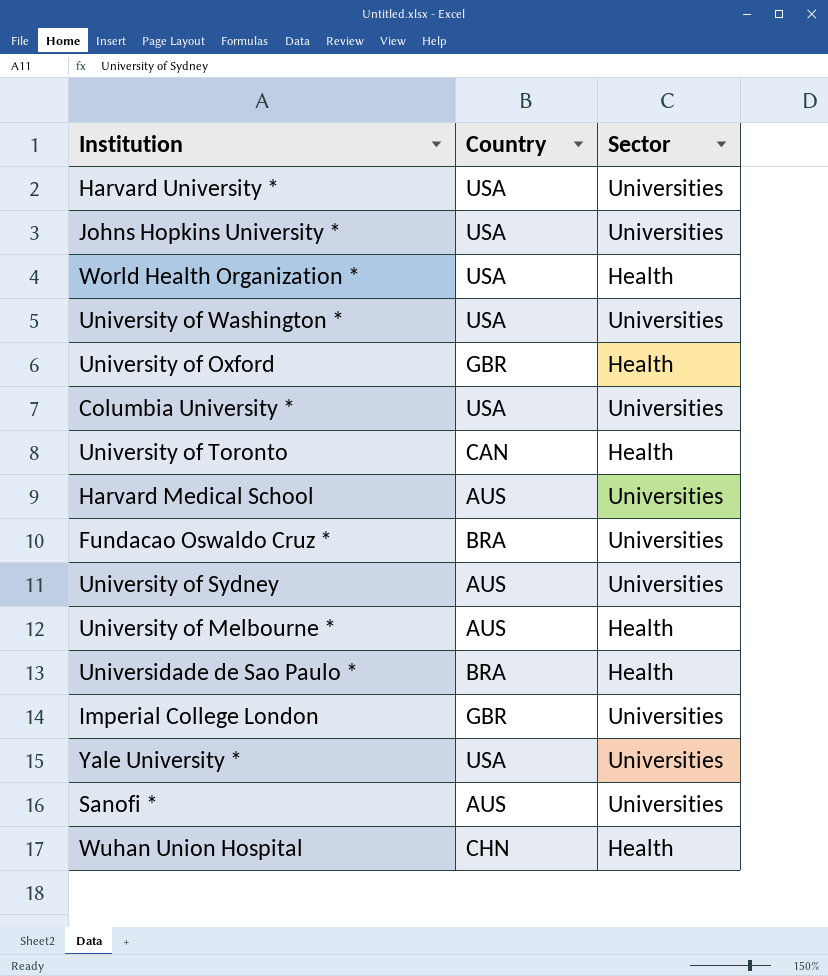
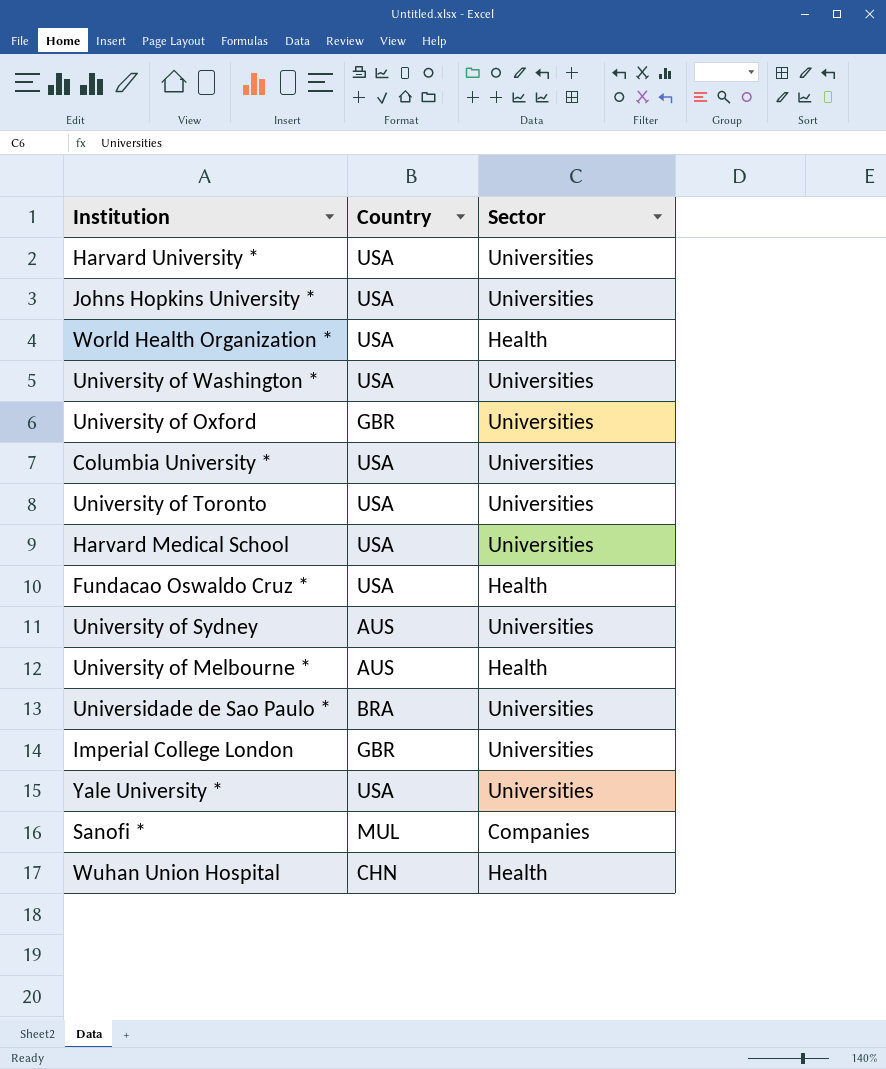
University of Oxford | Sector: Health -> Universities
University of Toronto | Country: CAN -> USA
University of Toronto | Sector: Health -> Universities
Harvard Medical School | Country: AUS -> USA
Fundacao Oswaldo Cruz * | Country: BRA -> USA
Fundacao Oswaldo Cruz * | Sector: Universities -> Health
Universidade de Sao Paulo * | Sector: Health -> Universities
Sanofi * | Country: AUS -> MUL
Sanofi * | Sector: Universities -> Companies

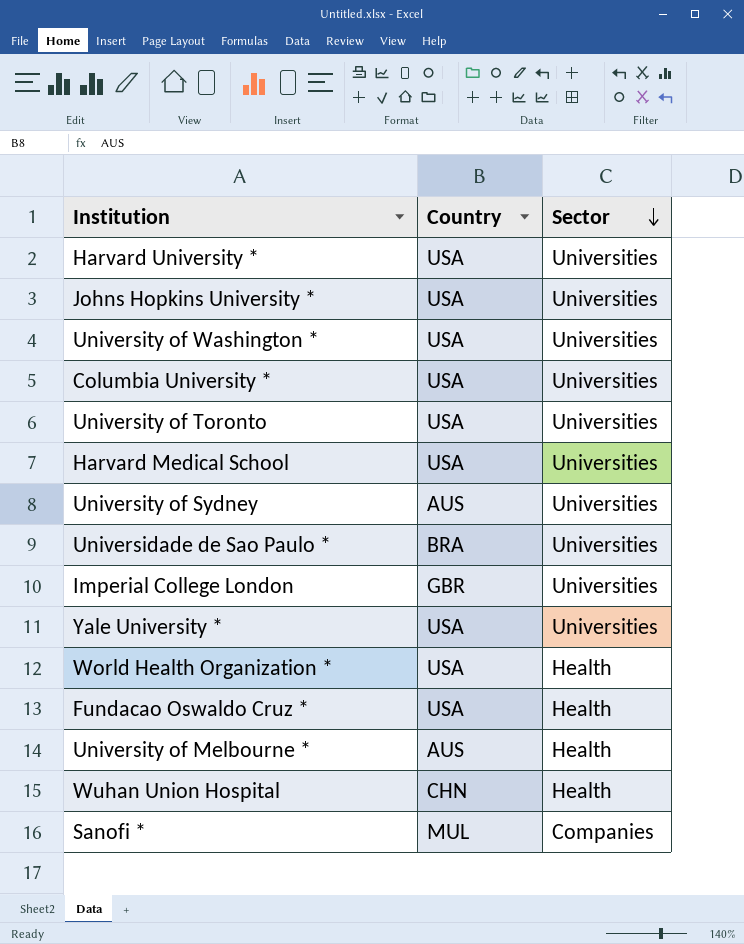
row order: none -> Sector descending
row University of Oxford: GBR | Universities -> none

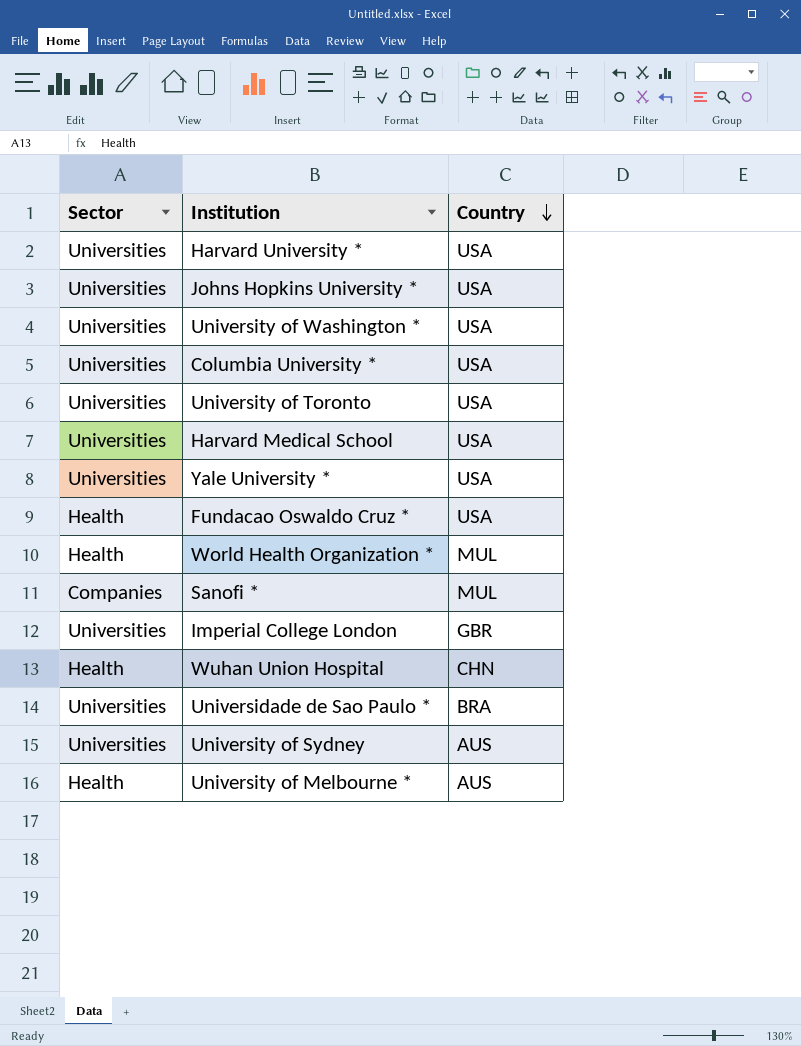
row order: Sector descending -> Country descending
column Sector | position: 3 -> 1
World Health Organization * | Country: USA -> MUL

